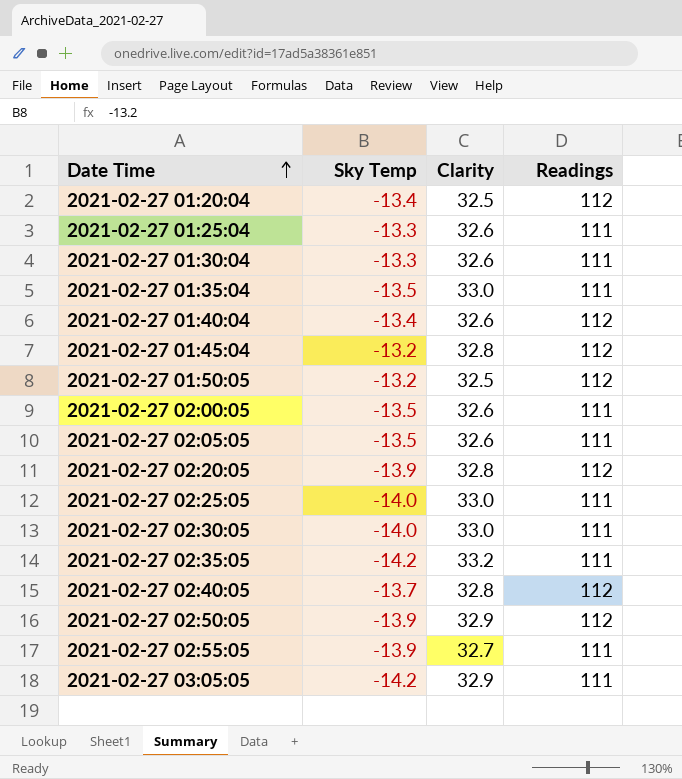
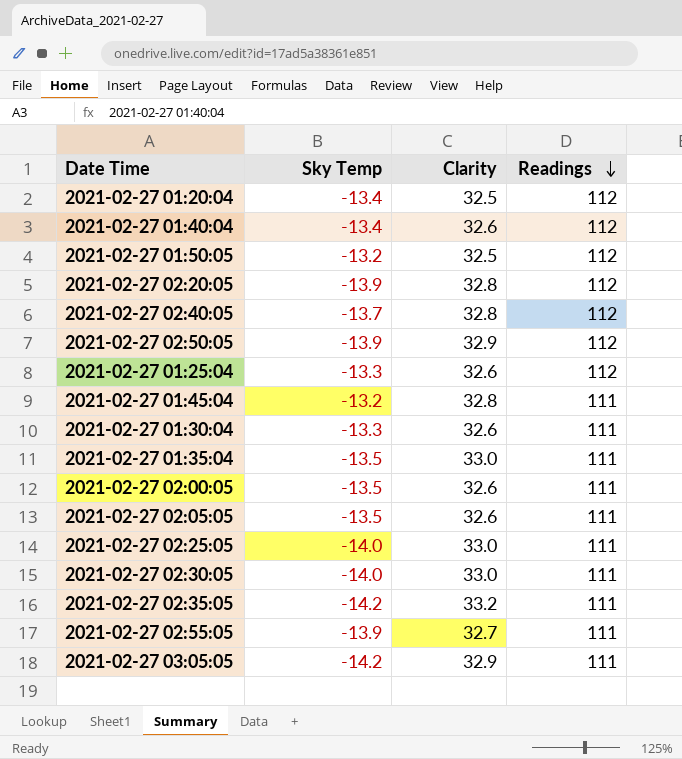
row order: Date Time ascending -> Readings descending
2021-02-27 01:25:04 | Readings: 111 -> 112
2021-02-27 01:45:04 | Readings: 112 -> 111

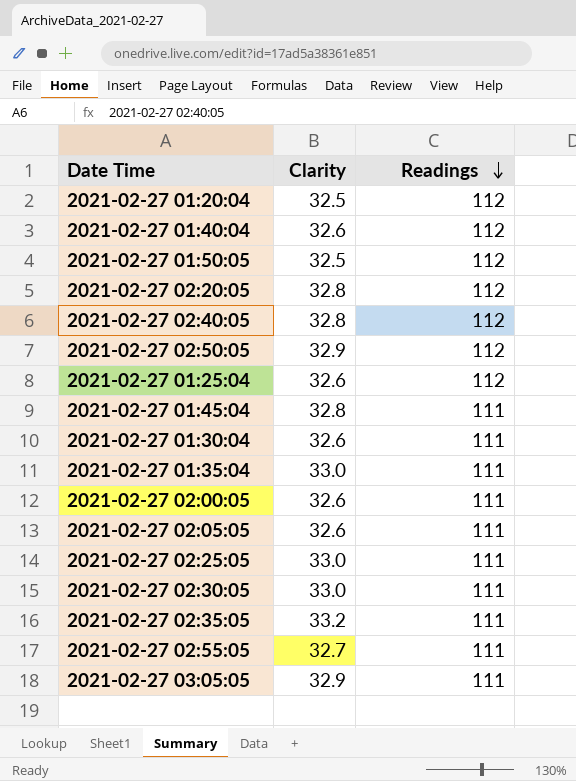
column Sky Temp | position: 2 -> none

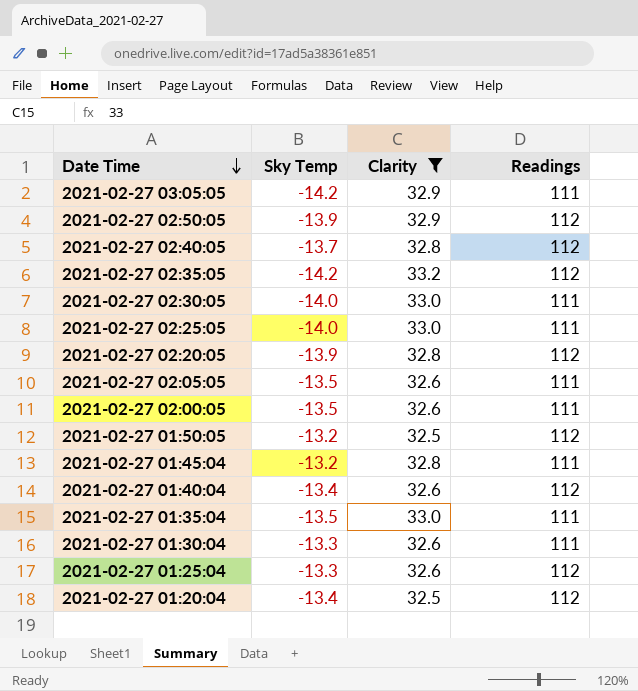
filter: none -> Clarity != 32.7
row order: Readings descending -> Date Time descending
column Sky Temp | position: none -> 2
2021-02-27 02:35:05 | Readings: 111 -> 112

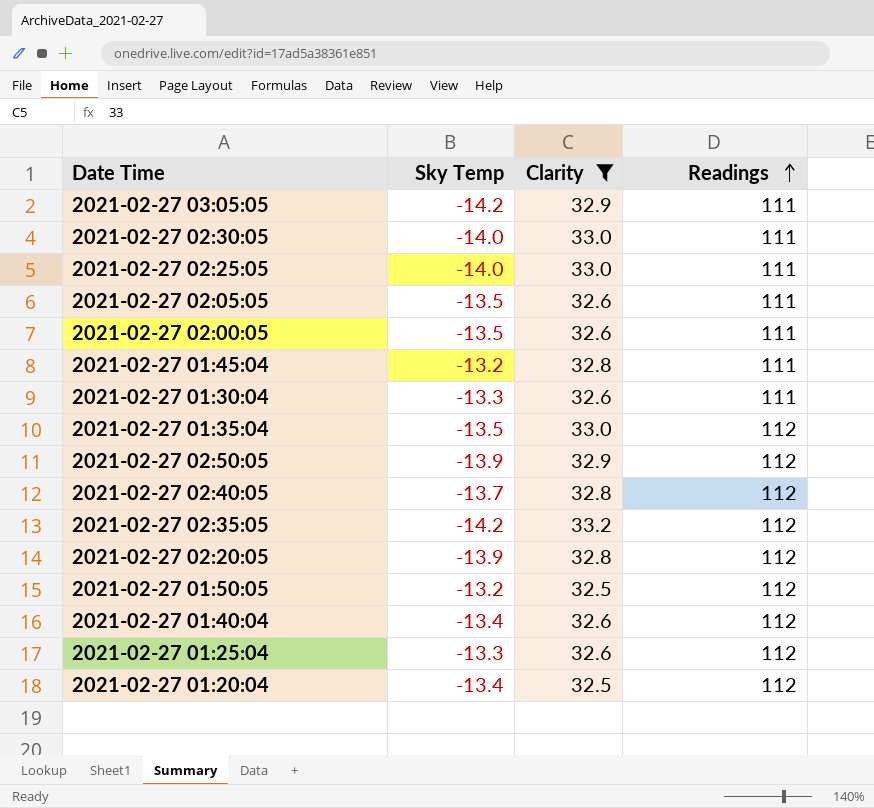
row order: Date Time descending -> Readings ascending
2021-02-27 01:35:04 | Readings: 111 -> 112

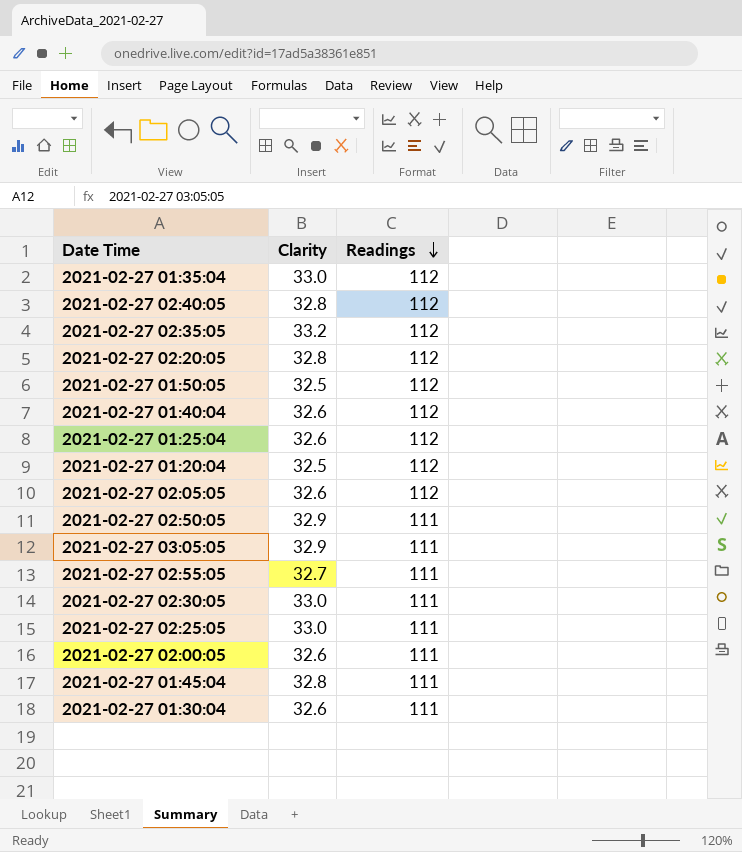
filter: Clarity != 32.7 -> none
row order: Readings ascending -> Readings descending
column Sky Temp | position: 2 -> none
2021-02-27 02:05:05 | Readings: 111 -> 112
2021-02-27 02:50:05 | Readings: 112 -> 111

